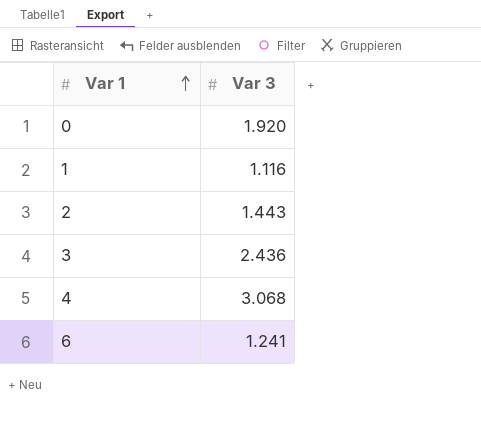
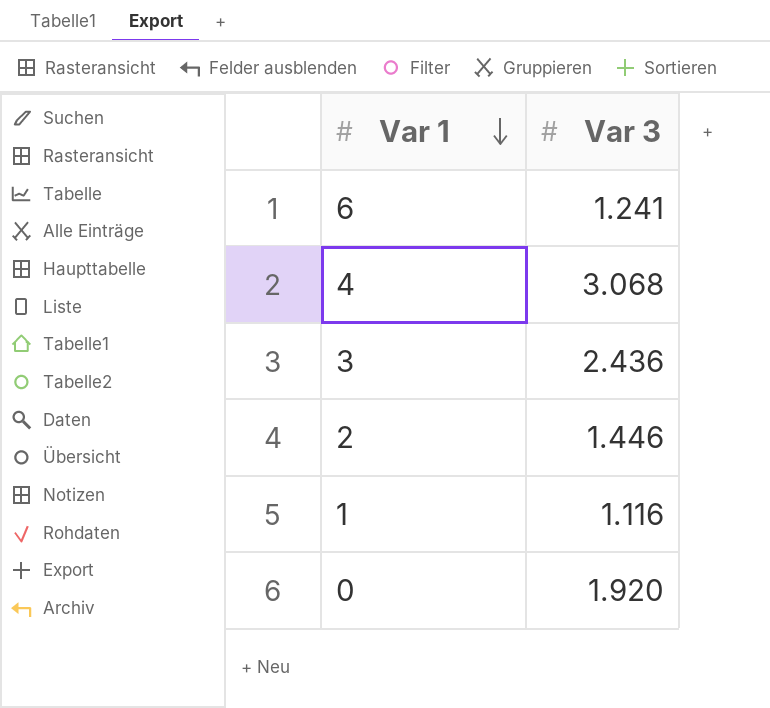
row order: Var 1 ascending -> Var 1 descending
2 | Var 3: 1.443 -> 1.446

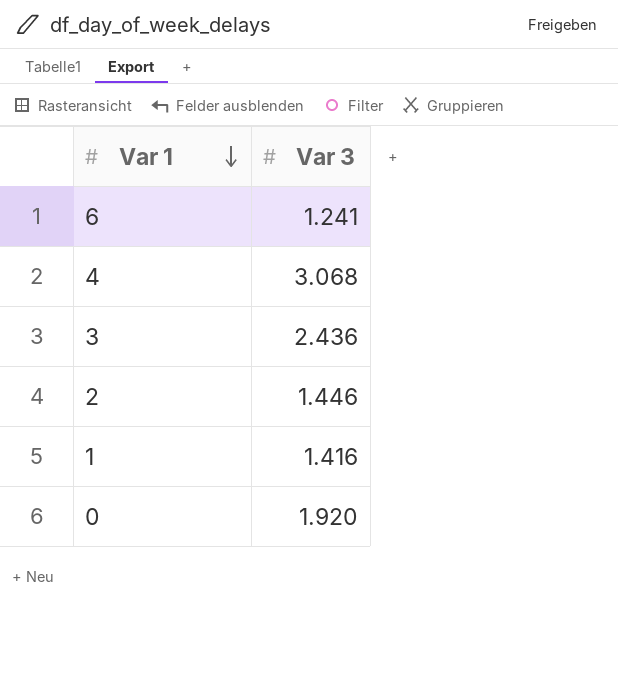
1 | Var 3: 1.116 -> 1.416

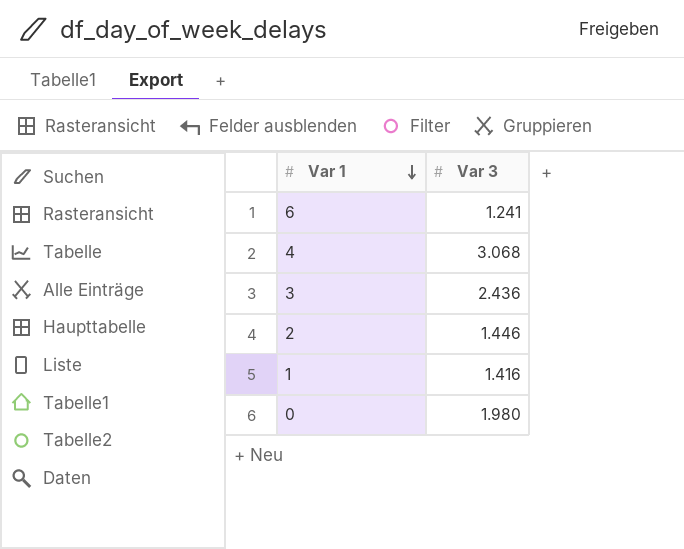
0 | Var 3: 1.920 -> 1.980

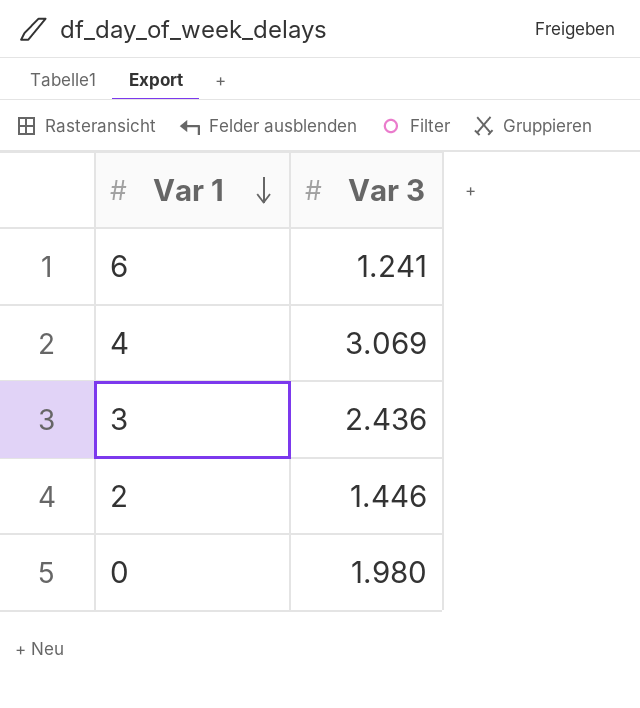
row 1: 1.416 -> none
4 | Var 3: 3.068 -> 3.069

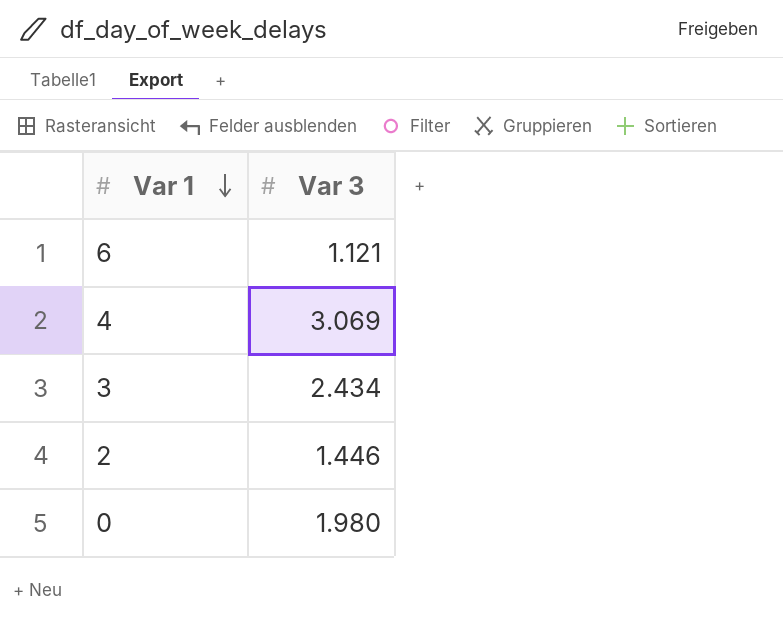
6 | Var 3: 1.241 -> 1.121
3 | Var 3: 2.436 -> 2.434

